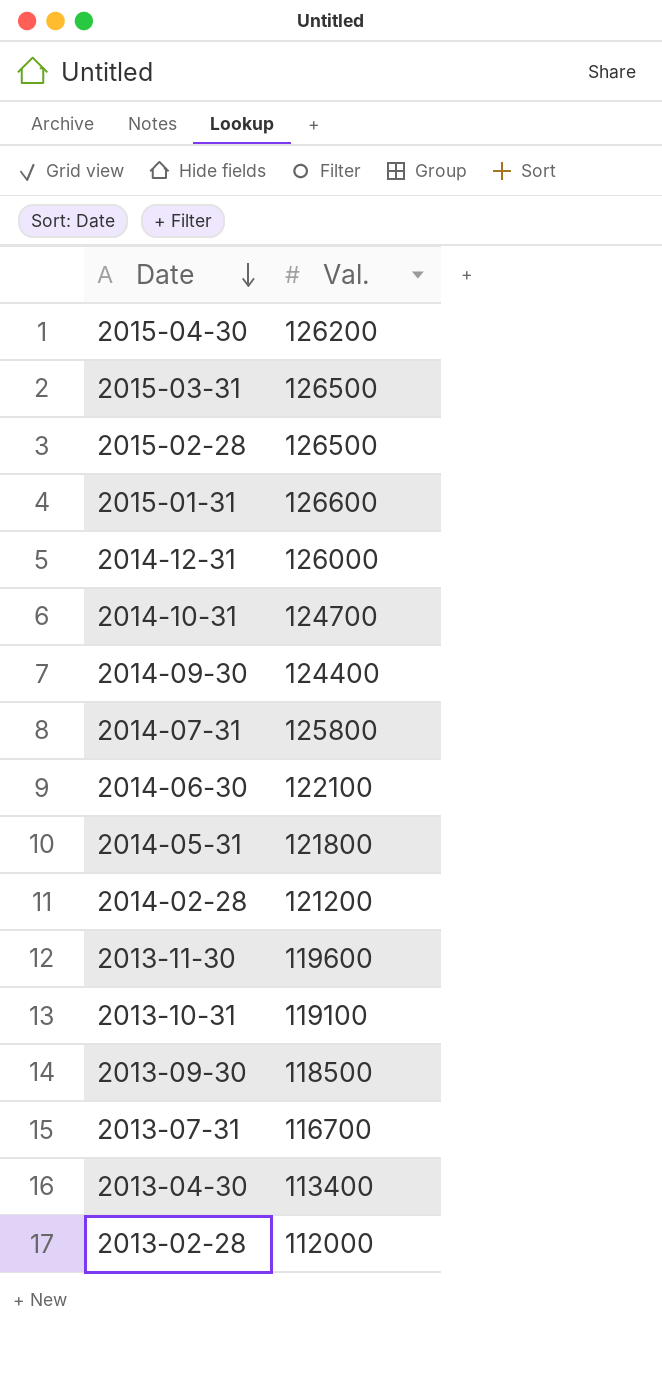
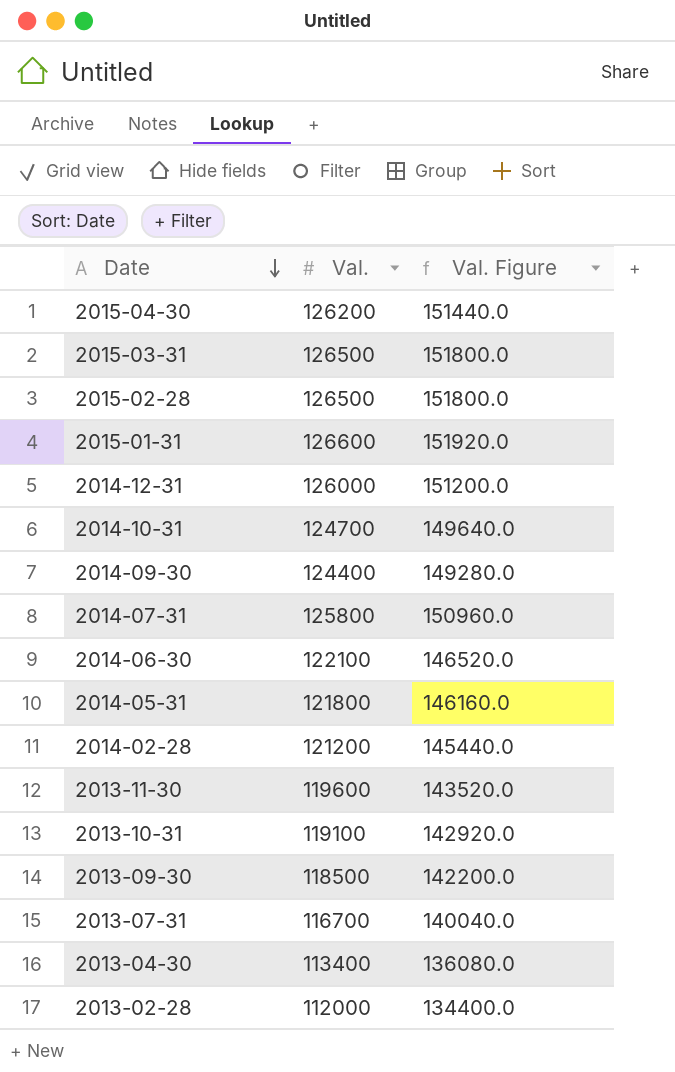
column Val. Figure | formula: none -> [Val.] * 1.2

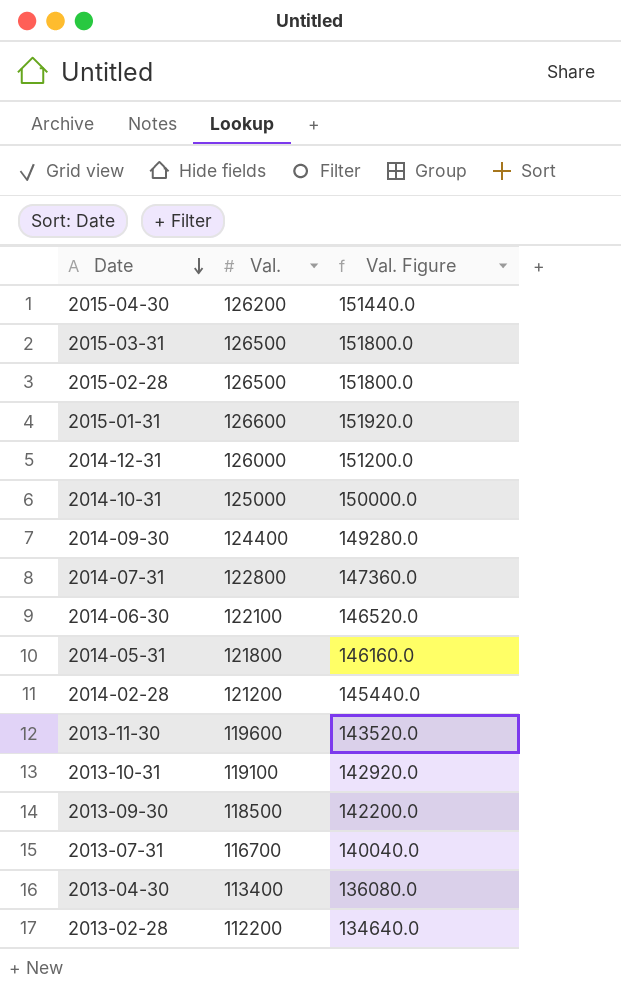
2014-10-31 | Val.: 124700 -> 125000
2014-10-31 | Val. Figure: 149640.0 -> 150000.0
2014-07-31 | Val.: 125800 -> 122800
2014-07-31 | Val. Figure: 150960.0 -> 147360.0
2013-02-28 | Val.: 112000 -> 112200
2013-02-28 | Val. Figure: 134400.0 -> 134640.0

